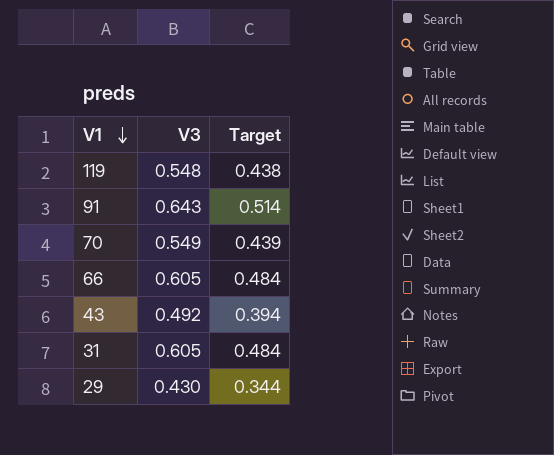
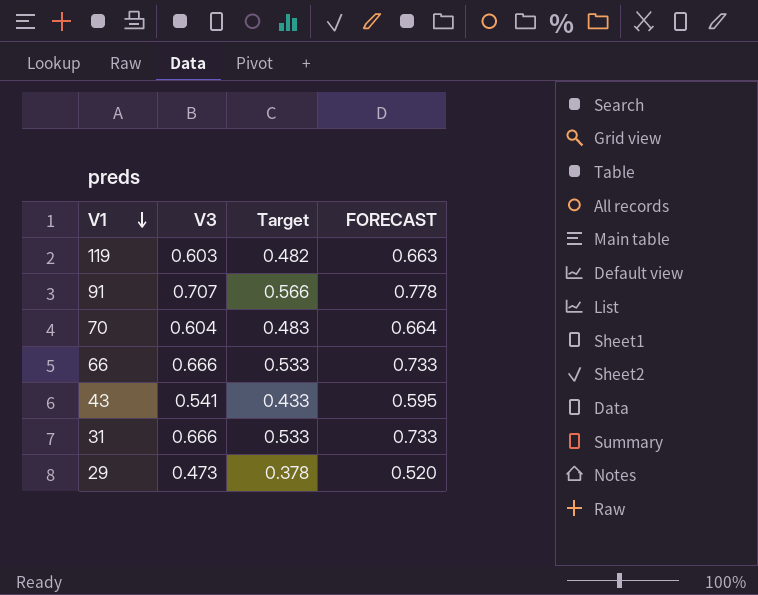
column FORECAST | formula: none -> [V3] * 1.1
119 | V3: 0.548 -> 0.603
119 | Target: 0.438 -> 0.482
91 | V3: 0.643 -> 0.707
91 | Target: 0.514 -> 0.566
70 | V3: 0.549 -> 0.604
70 | Target: 0.439 -> 0.483
66 | V3: 0.605 -> 0.666
66 | Target: 0.484 -> 0.533
43 | V3: 0.492 -> 0.541
43 | Target: 0.394 -> 0.433
31 | V3: 0.605 -> 0.666
31 | Target: 0.484 -> 0.533
29 | V3: 0.430 -> 0.473
29 | Target: 0.344 -> 0.378

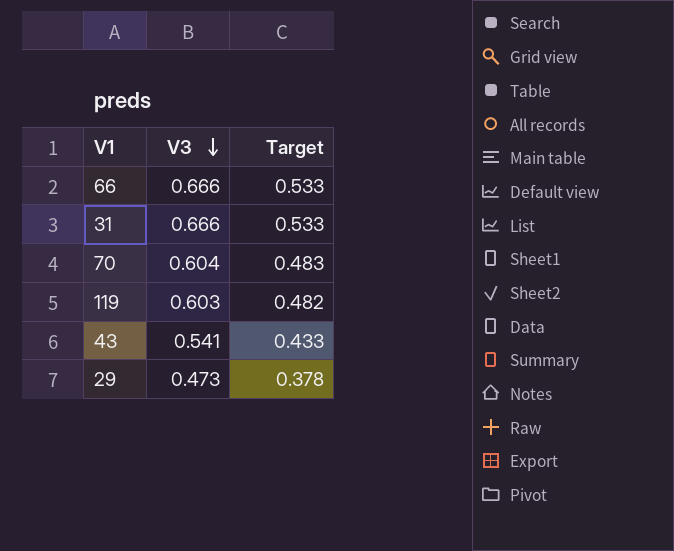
row order: V1 descending -> V3 descending
column FORECAST | formula: [V3] * 1.1 -> none
row 91: 0.707 | 0.566 | 0.778 -> none

